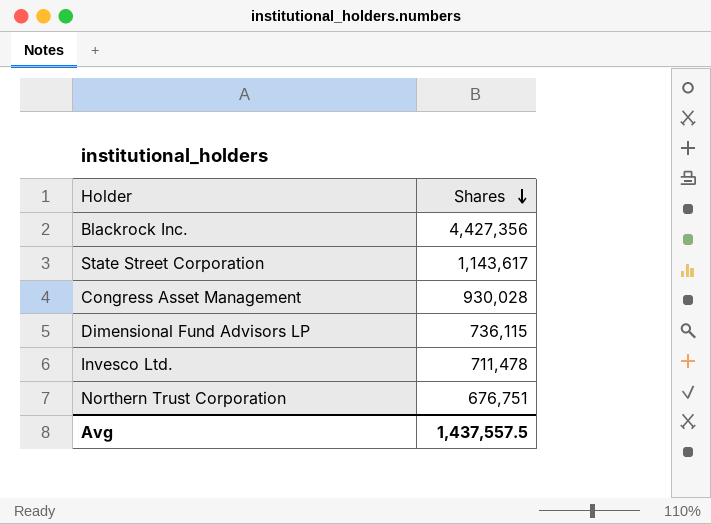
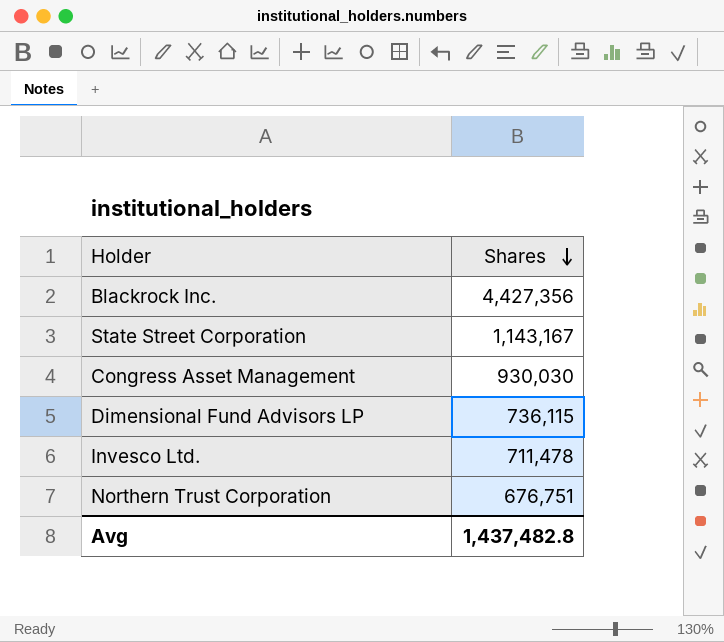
State Street Corporation | Shares: 1,143,617 -> 1,143,167
Congress Asset Management | Shares: 930,028 -> 930,030
Avg | Shares: 1,437,557.5 -> 1,437,482.8

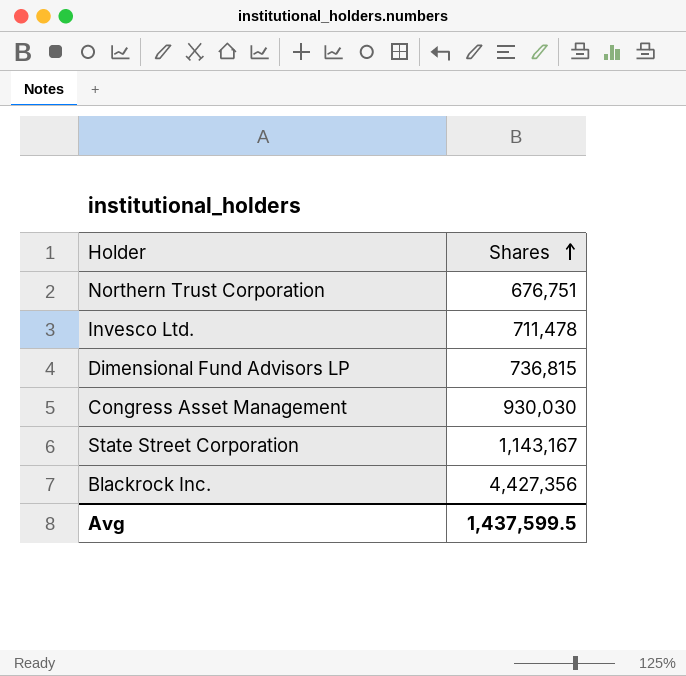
row order: Shares descending -> Shares ascending
Dimensional Fund Advisors LP | Shares: 736,115 -> 736,815
Avg | Shares: 1,437,482.8 -> 1,437,599.5

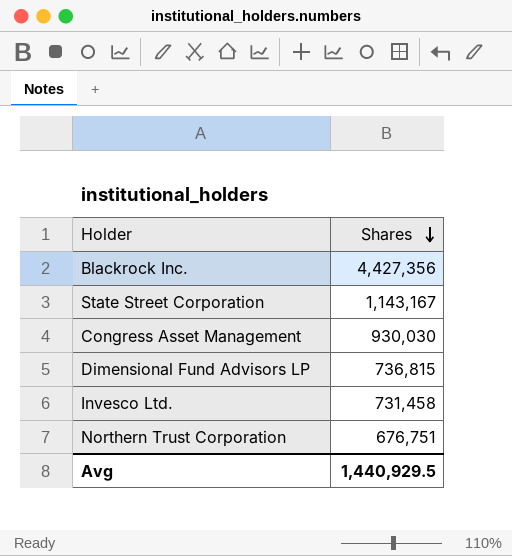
row order: Shares ascending -> Shares descending
Invesco Ltd. | Shares: 711,478 -> 731,458
Avg | Shares: 1,437,599.5 -> 1,440,929.5

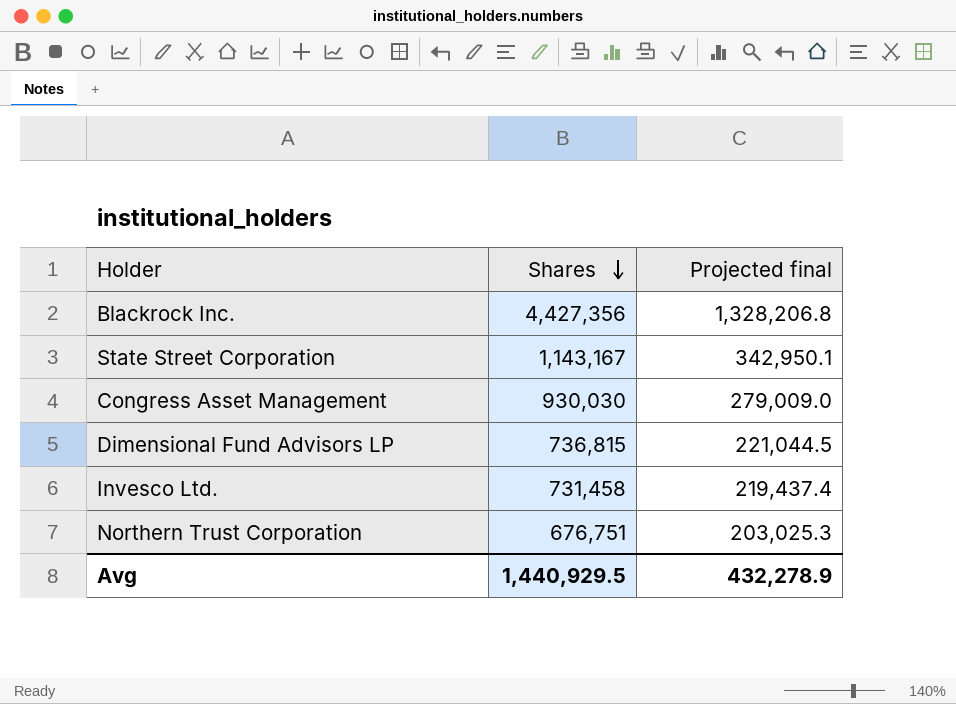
column Projected final | formula: none -> [Shares] * 0.3

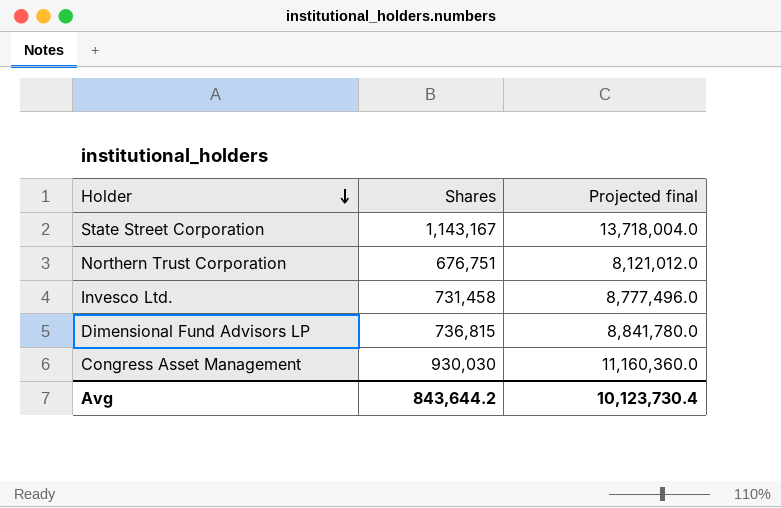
row order: Shares descending -> Holder descending
column Projected final | formula: [Shares] * 0.3 -> [Shares] * 12
row Blackrock Inc.: 4,427,356 | 1,328,206.8 -> none
Avg | Shares: 1,440,929.5 -> 843,644.2
Avg | Projected final: 432,278.9 -> 10,123,730.4

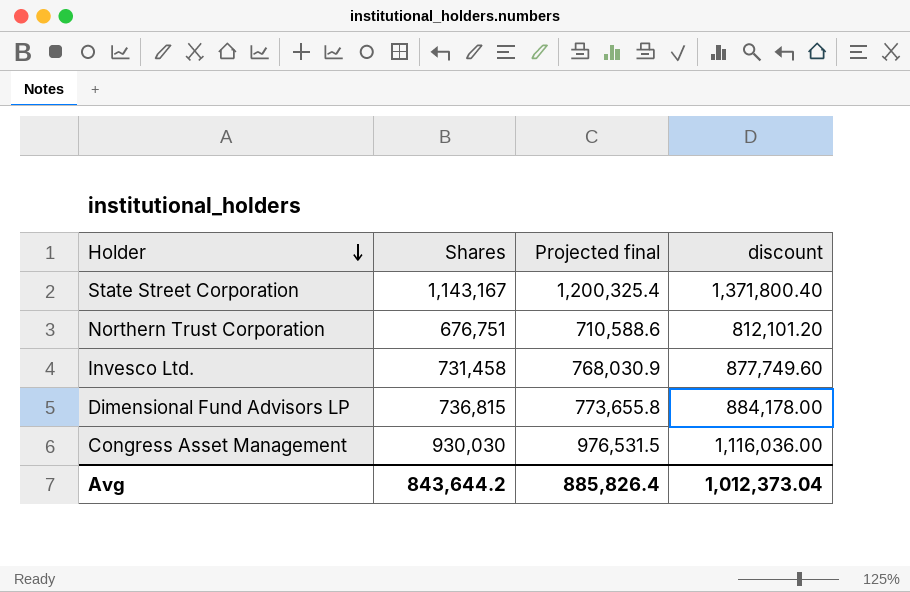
column Projected final | formula: [Shares] * 12 -> [Shares] * 1.05
column discount | formula: none -> [Shares] * 1.2
Avg | Projected final: 10,123,730.4 -> 885,826.4

